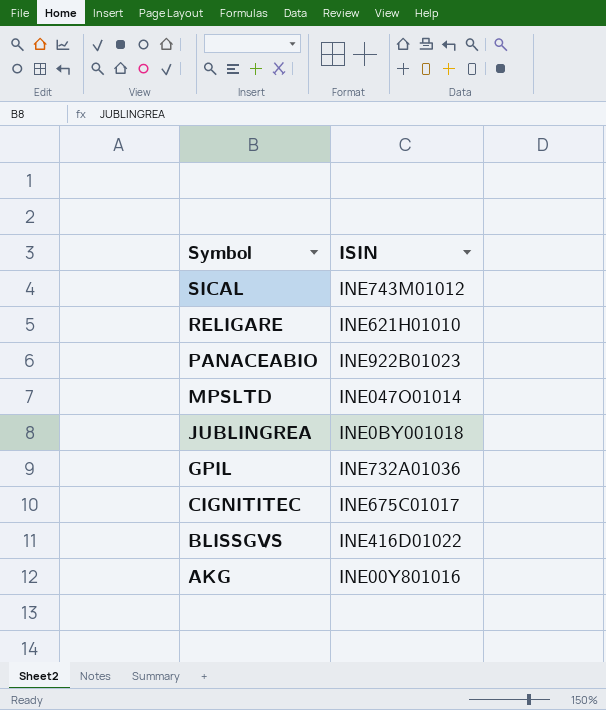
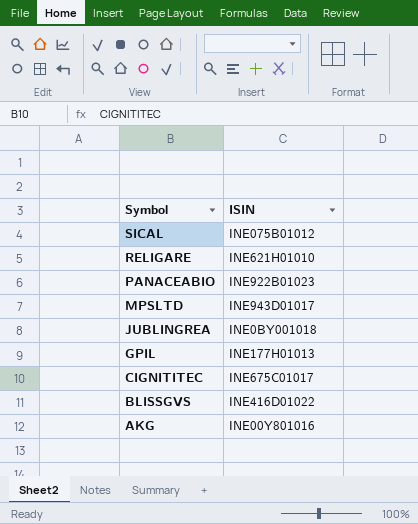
SICAL | ISIN: INE743M01012 -> INE075B01012
MPSLTD | ISIN: INE047O01014 -> INE943D01017
GPIL | ISIN: INE732A01036 -> INE177H01013

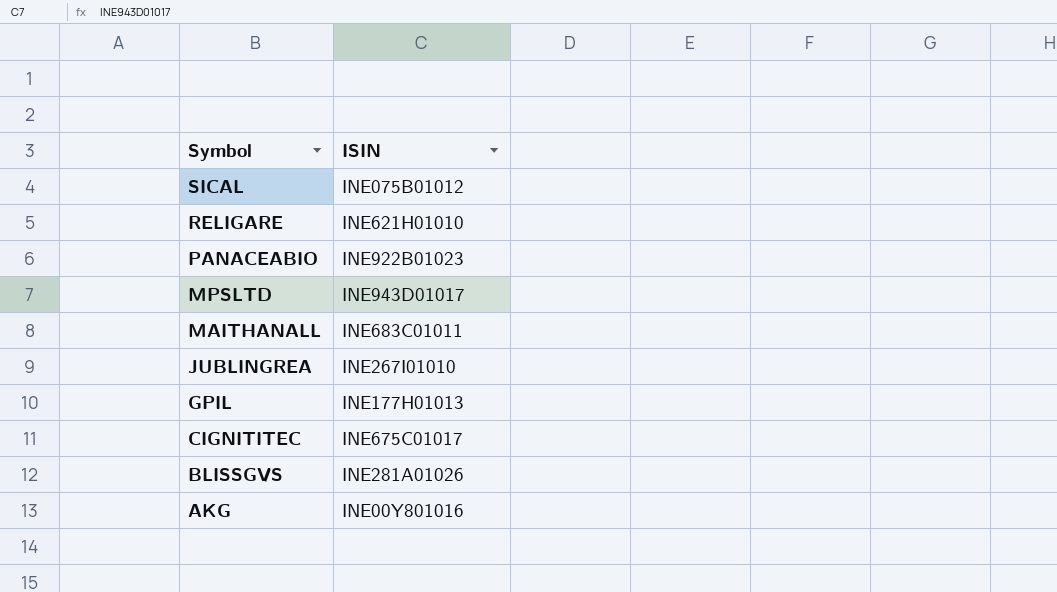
row MAITHANALL: none -> INE683C01011
JUBLINGREA | ISIN: INE0BY001018 -> INE267I01010
BLISSGVS | ISIN: INE416D01022 -> INE281A01026

